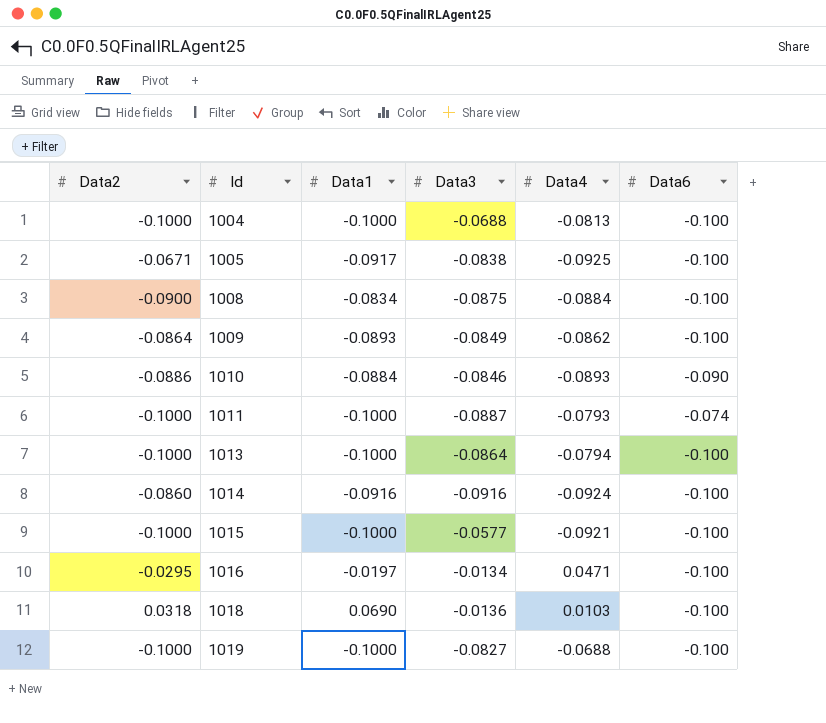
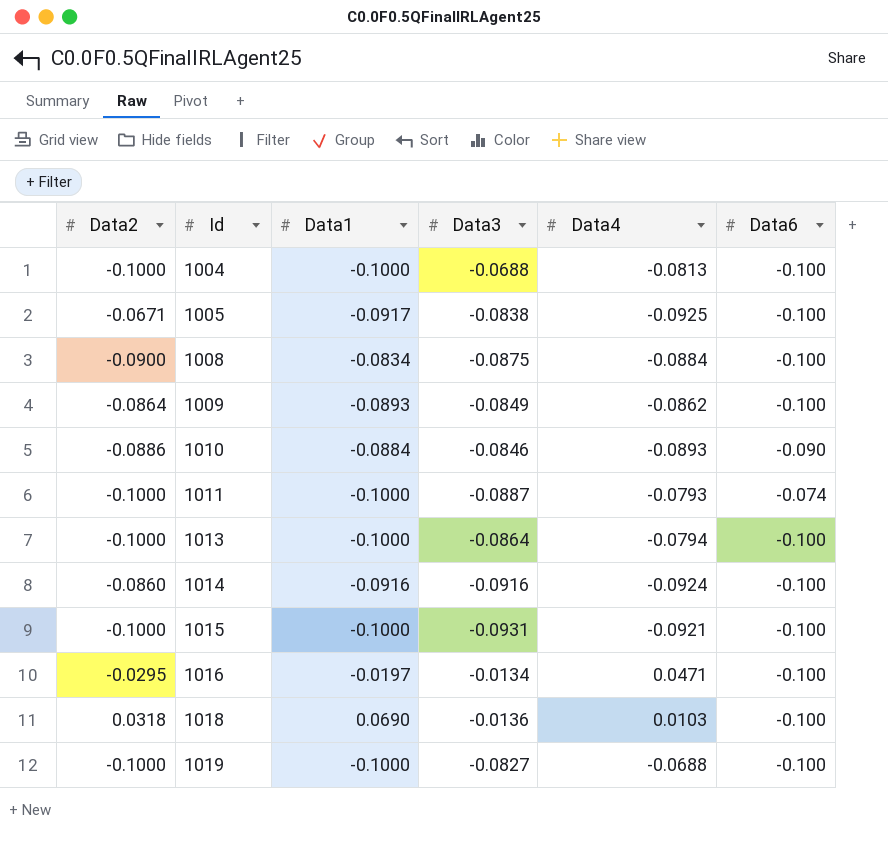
1015 | Data3: -0.0577 -> -0.0931

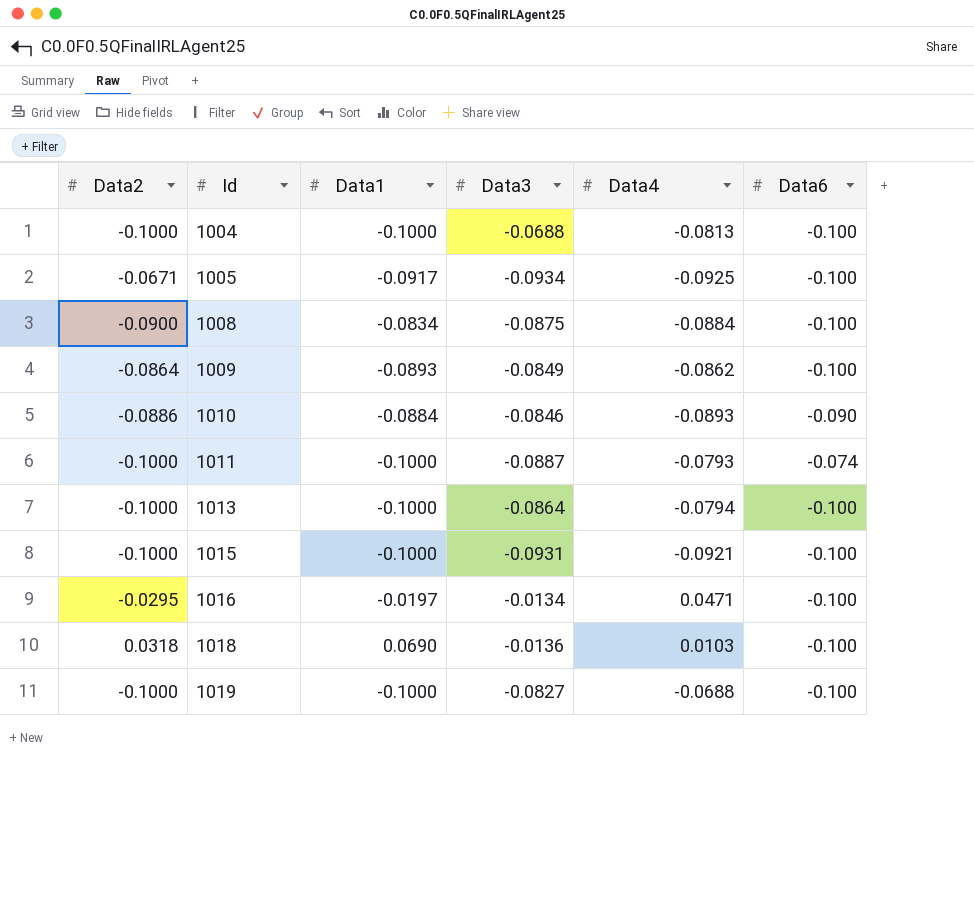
row 1014: -0.0860 | -0.0916 | -0.0916 | -0.0924 | -0.100 -> none
1005 | Data3: -0.0838 -> -0.0934

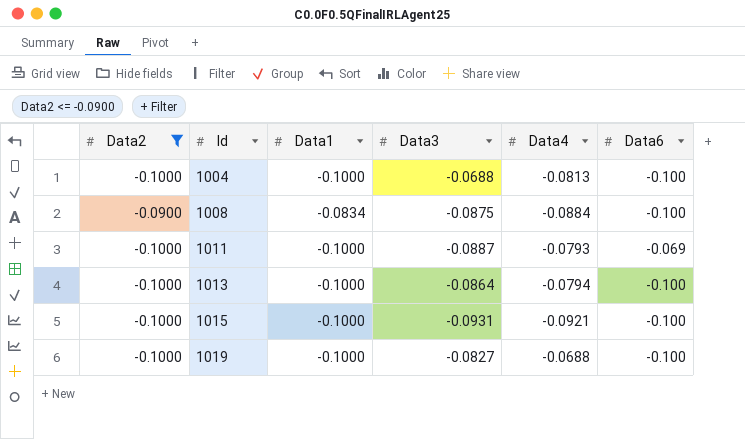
filter: none -> Data2 <= -0.0900
1011 | Data6: -0.074 -> -0.069

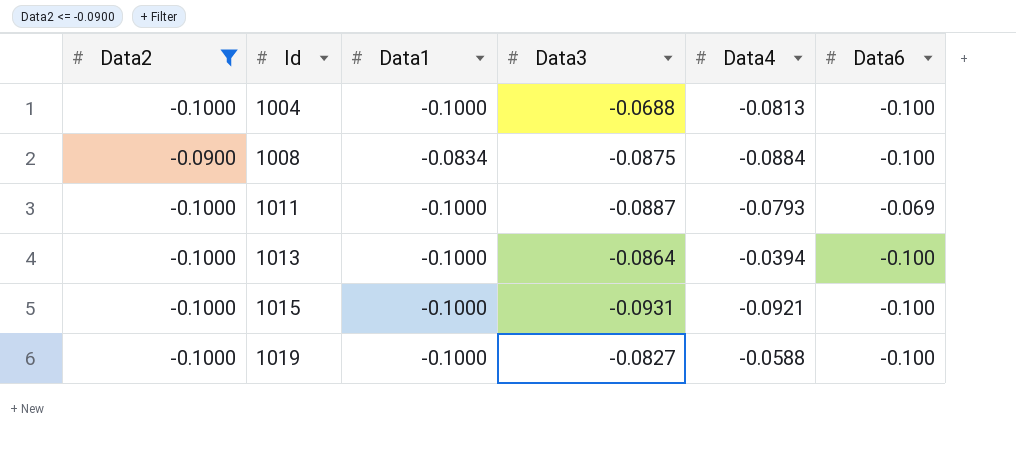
1013 | Data4: -0.0794 -> -0.0394
1019 | Data4: -0.0688 -> -0.0588

